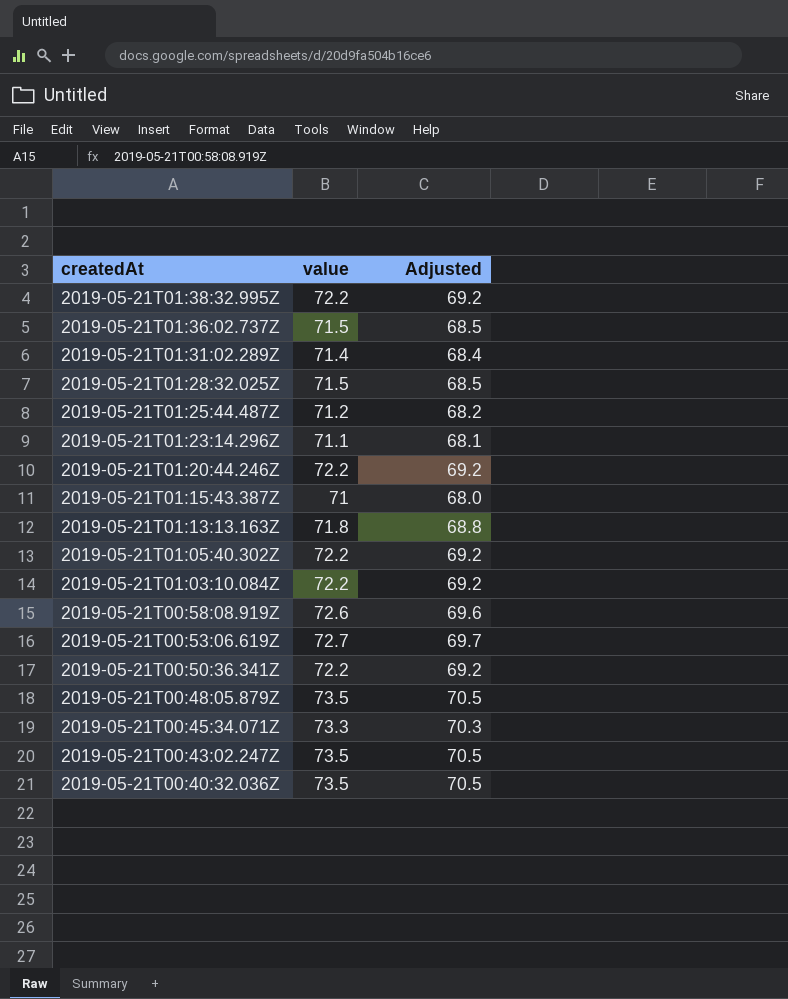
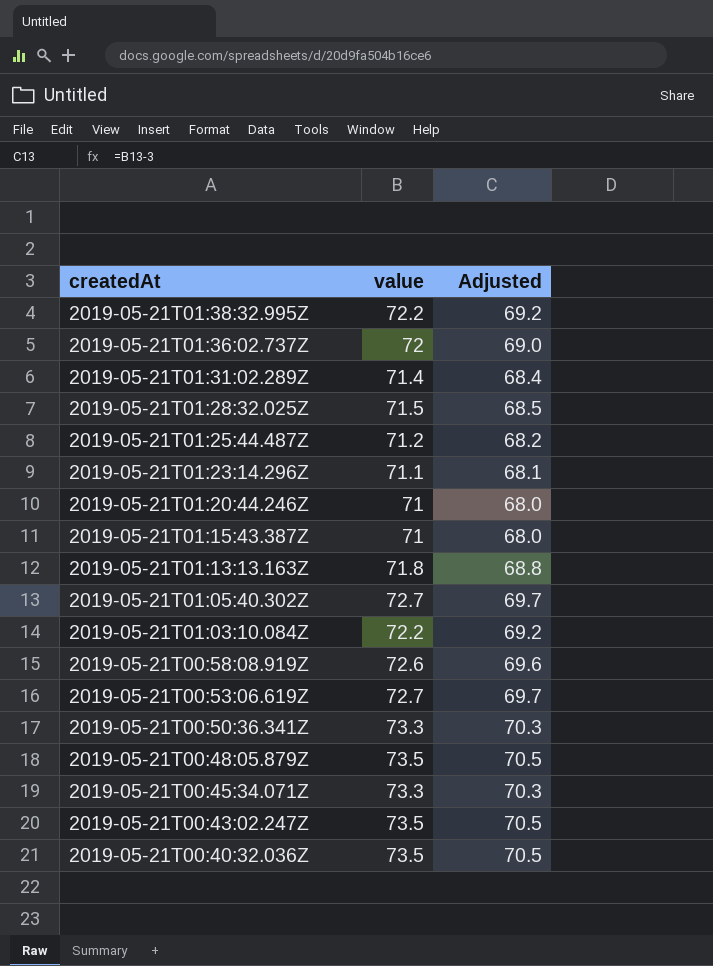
2019-05-21T01:36:02.737Z | value: 71.5 -> 72
2019-05-21T01:36:02.737Z | Adjusted: 68.5 -> 69.0
2019-05-21T01:20:44.246Z | value: 72.2 -> 71
2019-05-21T01:20:44.246Z | Adjusted: 69.2 -> 68.0
2019-05-21T01:05:40.302Z | value: 72.2 -> 72.7
2019-05-21T01:05:40.302Z | Adjusted: 69.2 -> 69.7
2019-05-21T00:50:36.341Z | value: 72.2 -> 73.3
2019-05-21T00:50:36.341Z | Adjusted: 69.2 -> 70.3

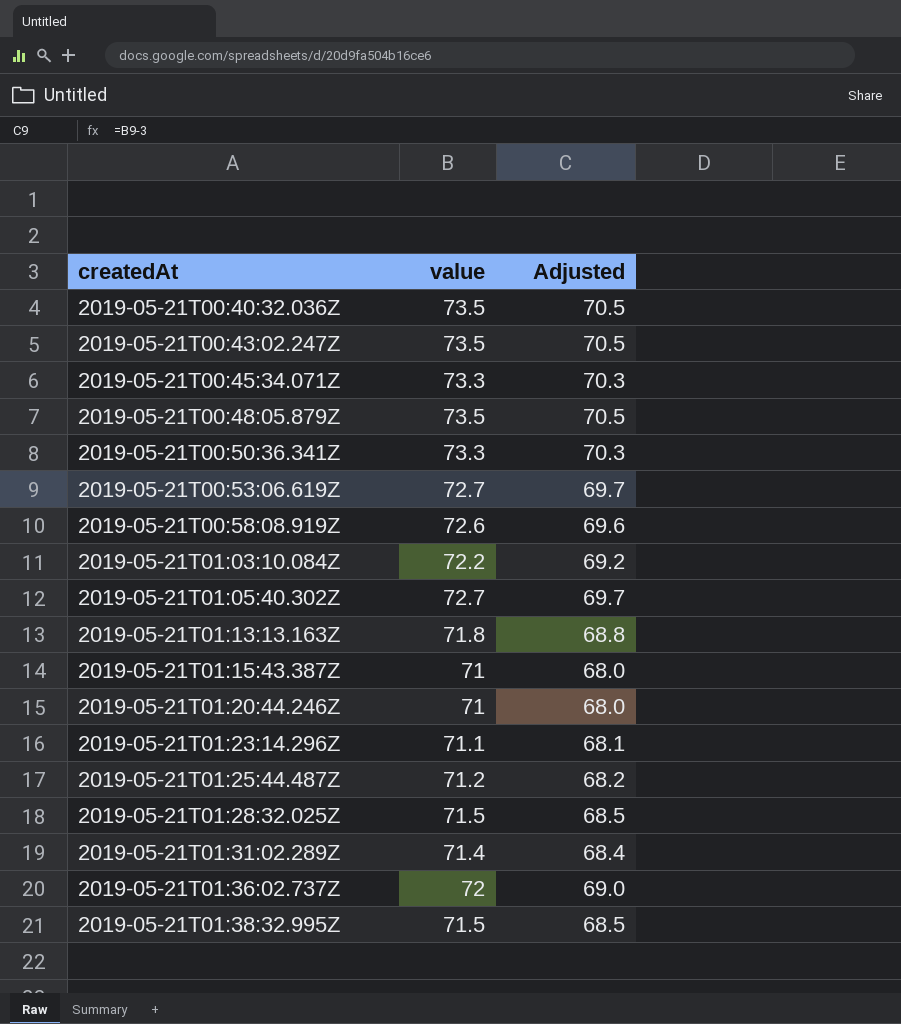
row order: createdAt descending -> createdAt ascending
2019-05-21T01:38:32.995Z | value: 72.2 -> 71.5
2019-05-21T01:38:32.995Z | Adjusted: 69.2 -> 68.5

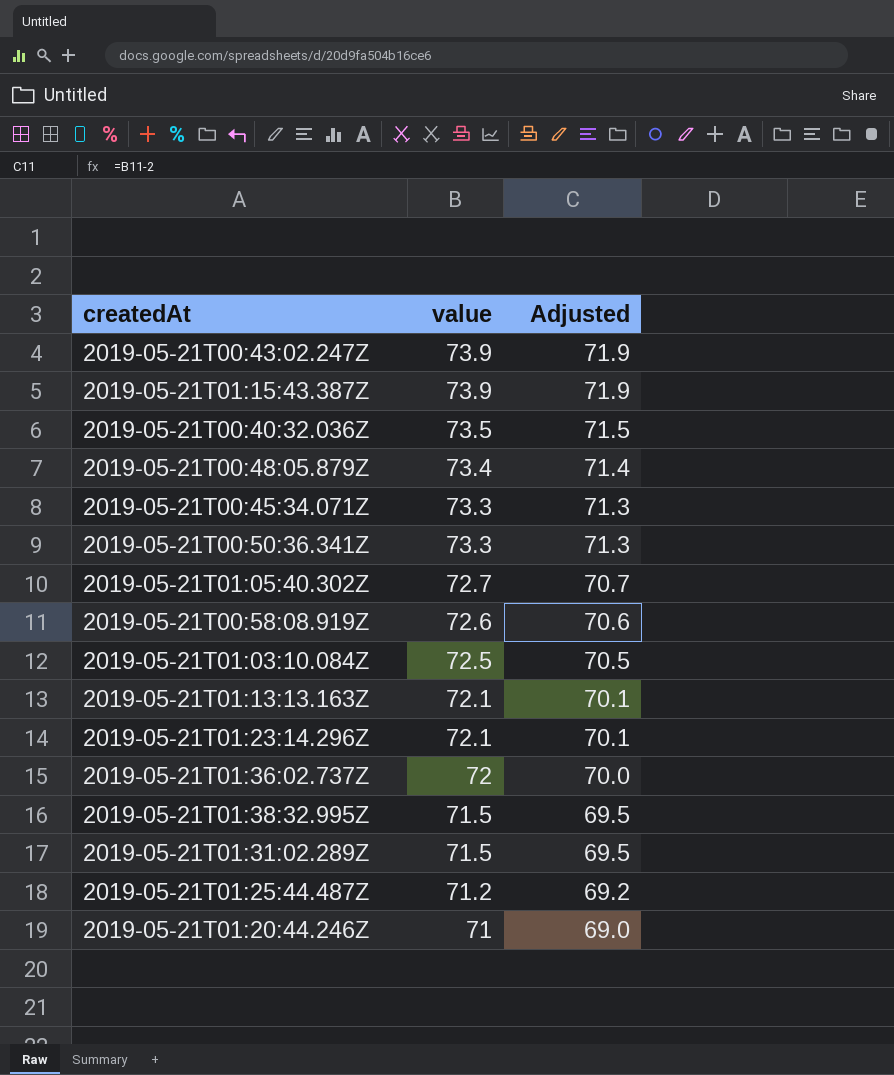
row order: createdAt ascending -> value descending
column Adjusted | formula: [value] - 3 -> [value] - 2
row 2019-05-21T00:53:06.619Z: 72.7 | 69.7 -> none
row 2019-05-21T01:28:32.025Z: 71.5 | 68.5 -> none
2019-05-21T00:43:02.247Z | value: 73.5 -> 73.9
2019-05-21T01:15:43.387Z | value: 71 -> 73.9
2019-05-21T00:48:05.879Z | value: 73.5 -> 73.4
2019-05-21T01:03:10.084Z | value: 72.2 -> 72.5
2019-05-21T01:13:13.163Z | value: 71.8 -> 72.1
2019-05-21T01:23:14.296Z | value: 71.1 -> 72.1
2019-05-21T01:31:02.289Z | value: 71.4 -> 71.5

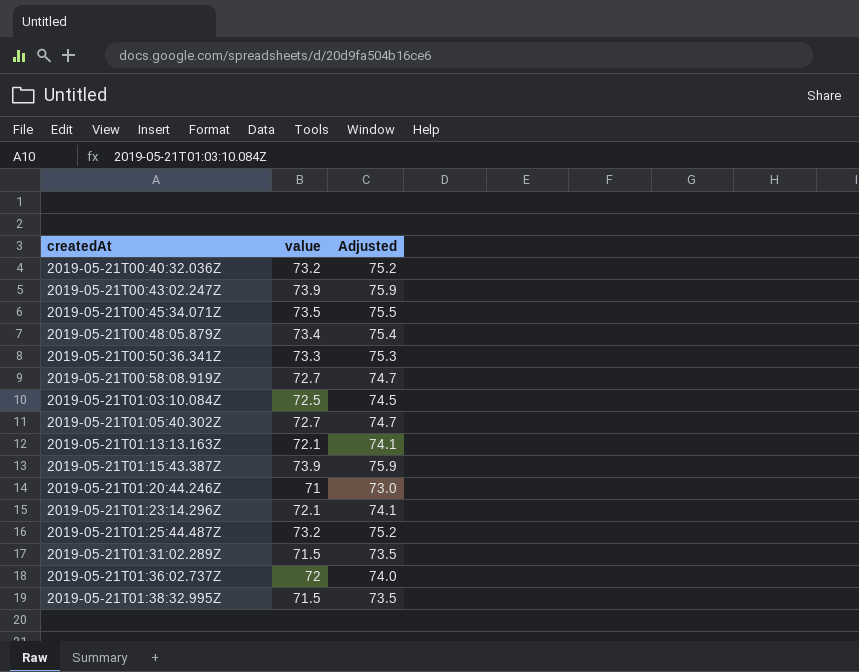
row order: value descending -> createdAt ascending
column Adjusted | formula: [value] - 2 -> [value] + 2
2019-05-21T00:40:32.036Z | value: 73.5 -> 73.2
2019-05-21T00:45:34.071Z | value: 73.3 -> 73.5
2019-05-21T00:58:08.919Z | value: 72.6 -> 72.7
2019-05-21T01:25:44.487Z | value: 71.2 -> 73.2

